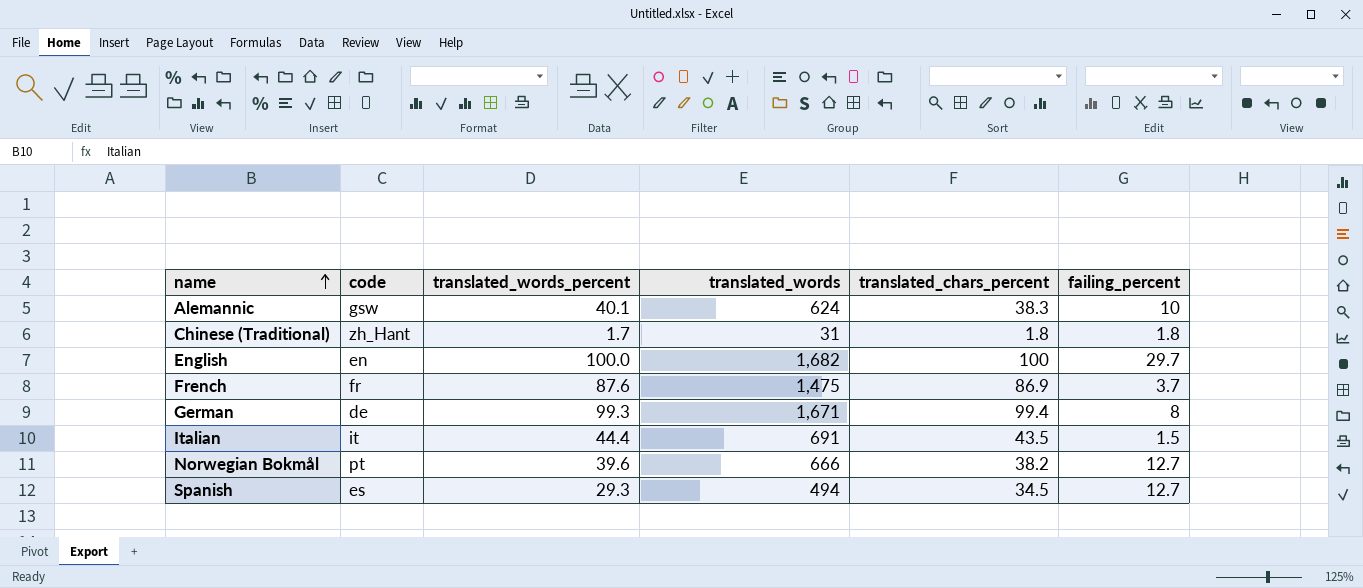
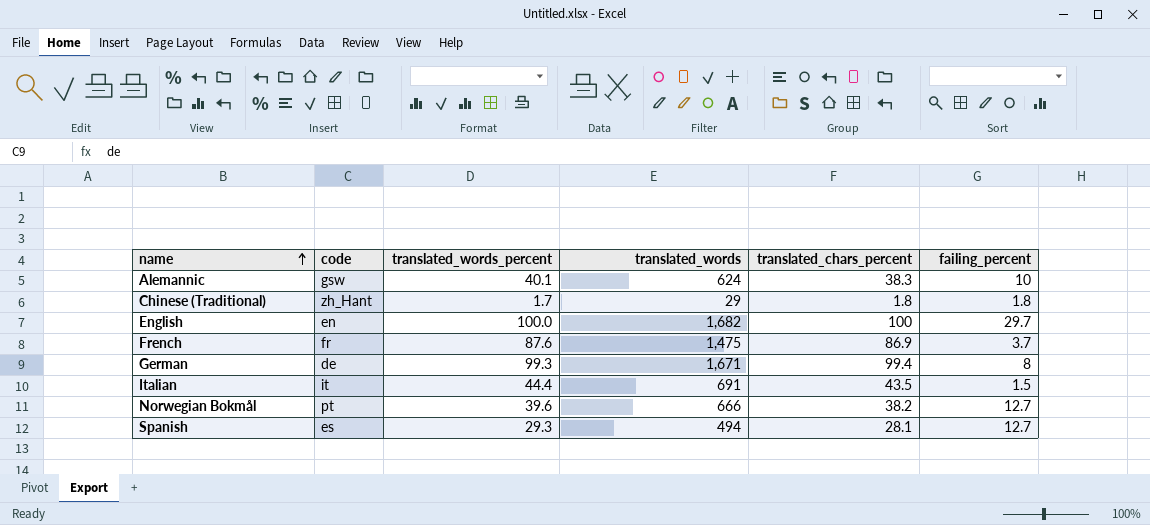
Chinese (Traditional) | translated_words: 31 -> 29
Spanish | translated_chars_percent: 34.5 -> 28.1

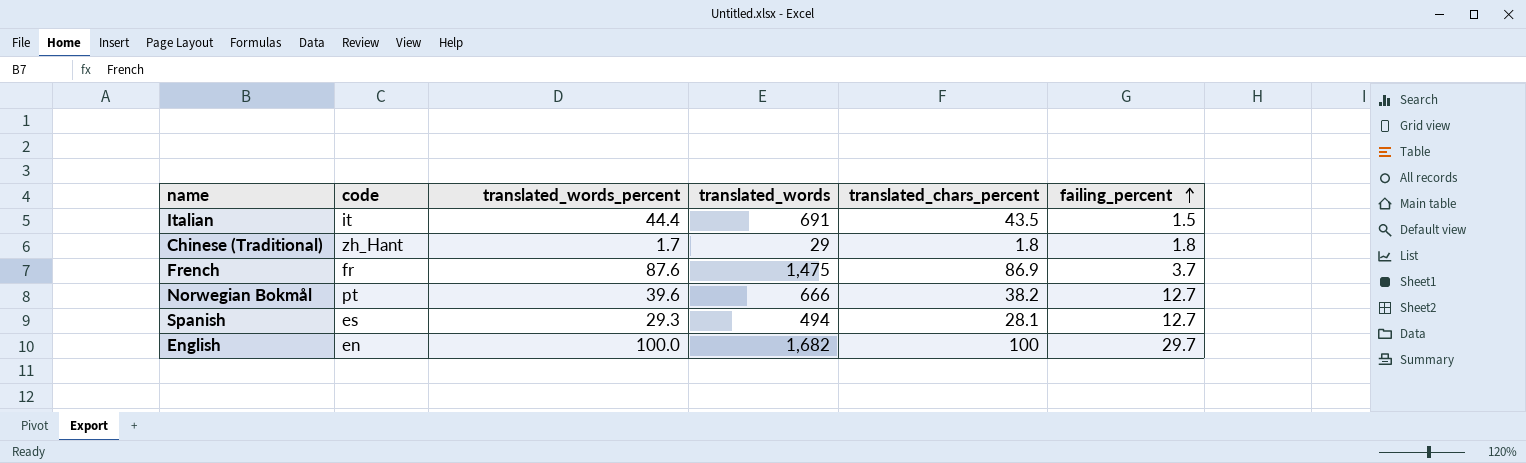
row order: name ascending -> failing_percent ascending
row Alemannic: gsw | 40.1 | 624 | 38.3 | 10 -> none
row German: de | 99.3 | 1,671 | 99.4 | 8 -> none

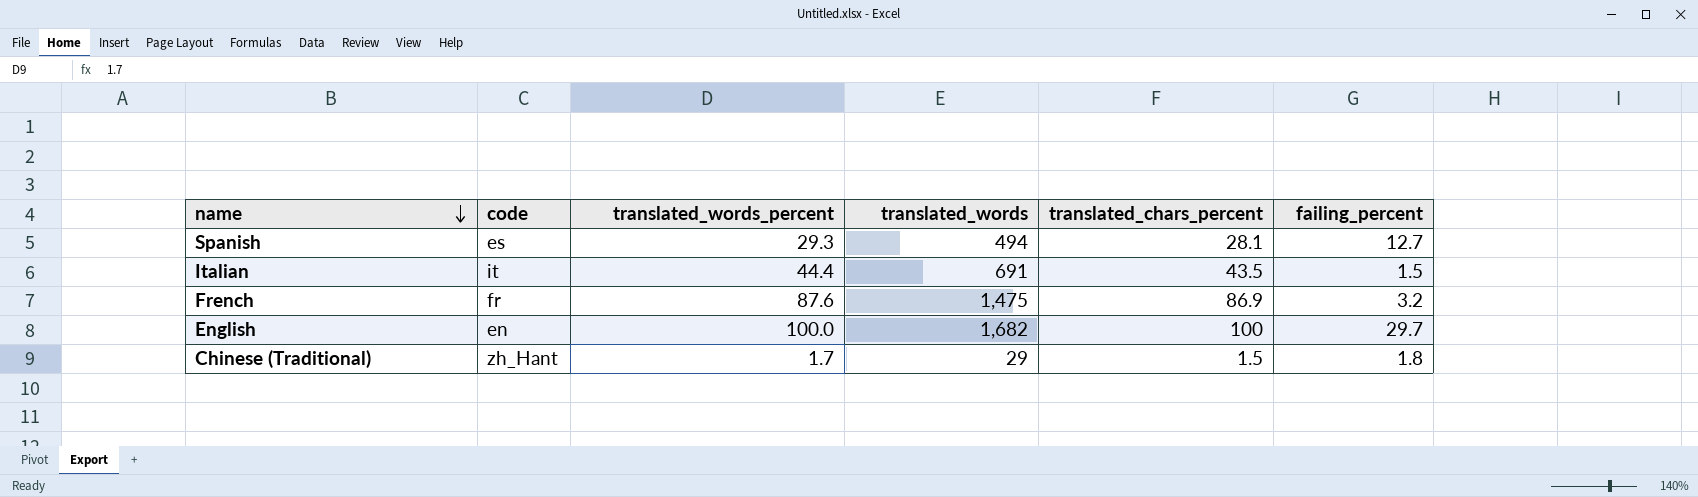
row order: failing_percent ascending -> name descending
row Norwegian Bokmål: pt | 39.6 | 666 | 38.2 | 12.7 -> none
French | failing_percent: 3.7 -> 3.2
Chinese (Traditional) | translated_chars_percent: 1.8 -> 1.5

